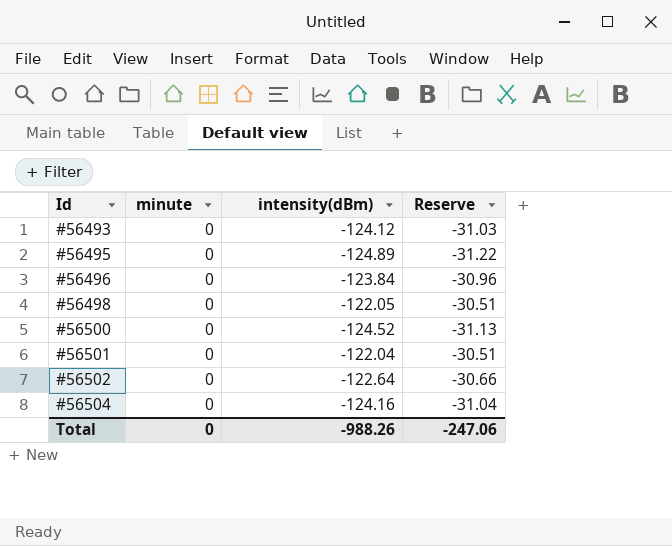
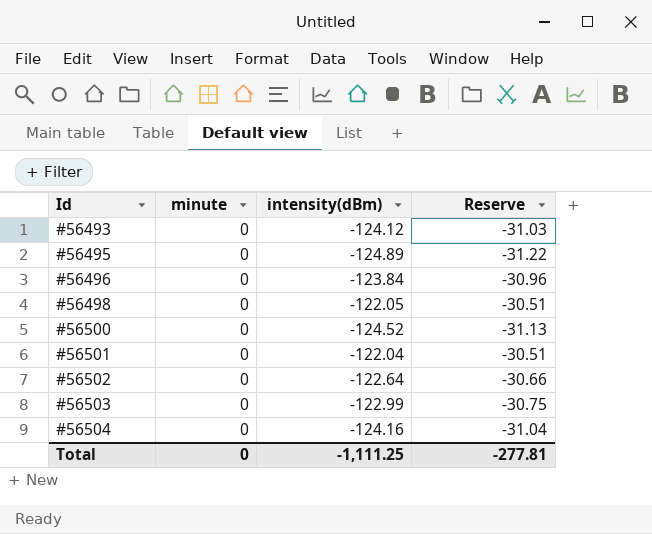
row #56503: none -> 0 | -122.99 | -30.75
Total | intensity(dBm): -988.26 -> -1,111.25
Total | Reserve: -247.06 -> -277.81

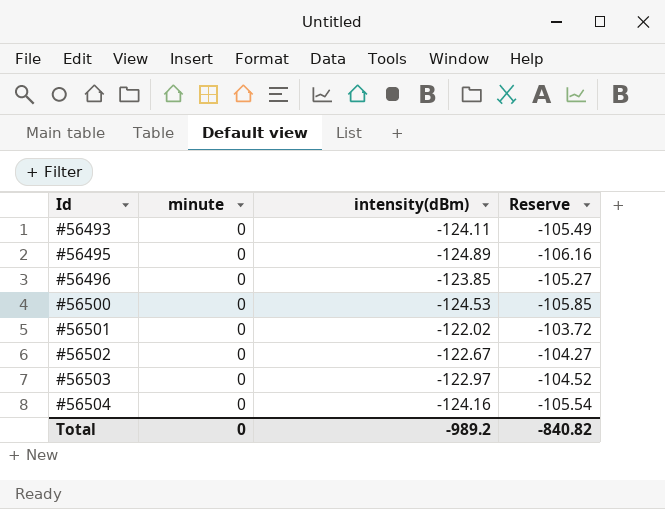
column Reserve | formula: [intensity(dBm)] * 0.25 -> [intensity(dBm)] * 0.85
row #56498: 0 | -122.05 | -30.51 -> none
#56493 | intensity(dBm): -124.12 -> -124.11
#56496 | intensity(dBm): -123.84 -> -123.85
#56500 | intensity(dBm): -124.52 -> -124.53
#56501 | intensity(dBm): -122.04 -> -122.02
#56502 | intensity(dBm): -122.64 -> -122.67
#56503 | intensity(dBm): -122.99 -> -122.97
Total | intensity(dBm): -1,111.25 -> -989.2
Total | Reserve: -277.81 -> -840.82

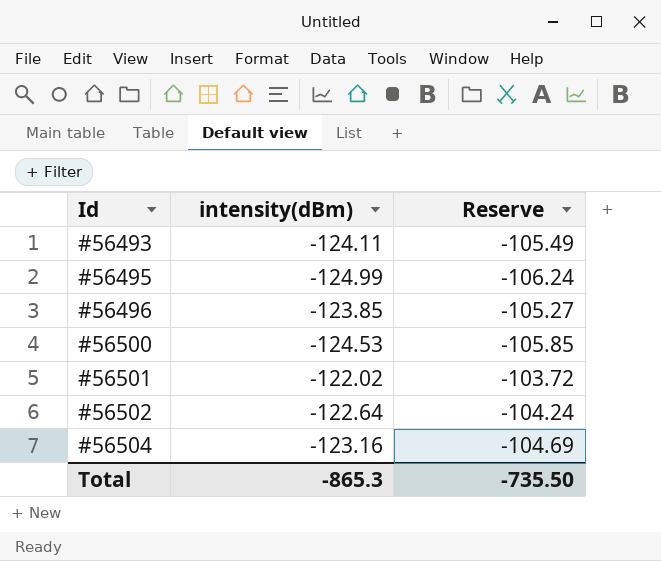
column minute | position: 2 -> none
row #56503: 0 | -122.97 | -104.52 -> none
#56495 | intensity(dBm): -124.89 -> -124.99
#56495 | Reserve: -106.16 -> -106.24
#56502 | intensity(dBm): -122.67 -> -122.64
#56502 | Reserve: -104.27 -> -104.24
#56504 | intensity(dBm): -124.16 -> -123.16
#56504 | Reserve: -105.54 -> -104.69
Total | intensity(dBm): -989.2 -> -865.3
Total | Reserve: -840.82 -> -735.50

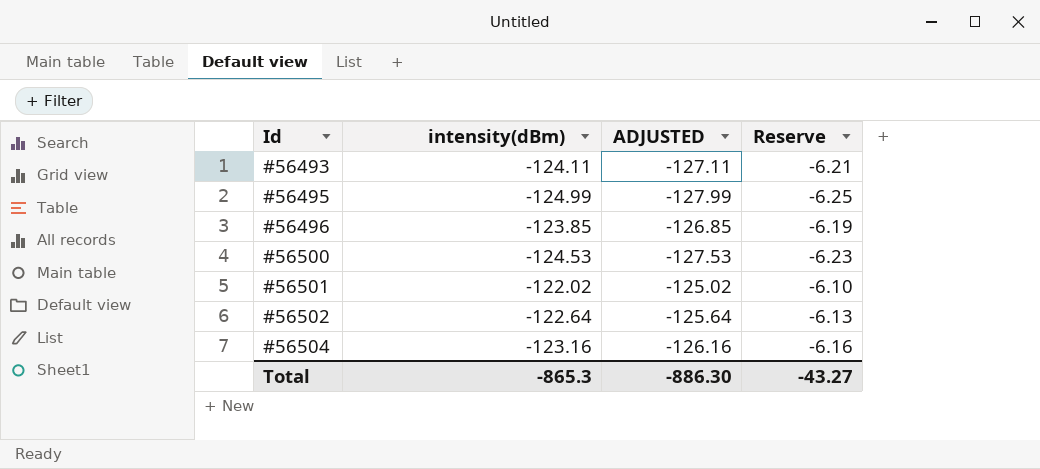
column ADJUSTED | formula: none -> [intensity(dBm)] - 3
column Reserve | formula: [intensity(dBm)] * 0.85 -> [intensity(dBm)] * 0.05
Total | Reserve: -735.50 -> -43.27

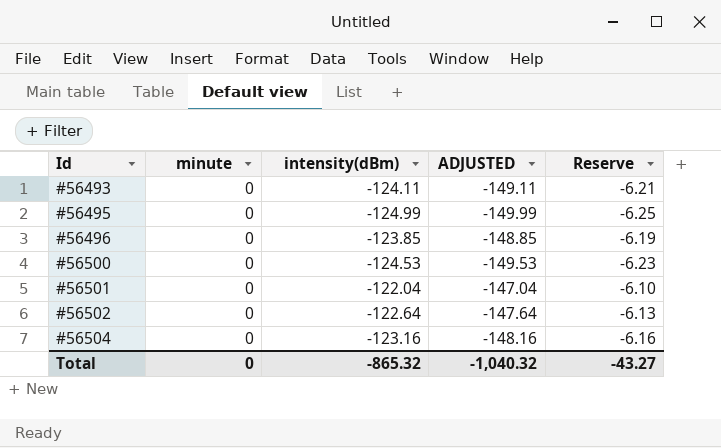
column minute | position: none -> 2
column ADJUSTED | formula: [intensity(dBm)] - 3 -> [intensity(dBm)] - 25
#56501 | intensity(dBm): -122.02 -> -122.04
Total | intensity(dBm): -865.3 -> -865.32
Total | ADJUSTED: -886.30 -> -1,040.32

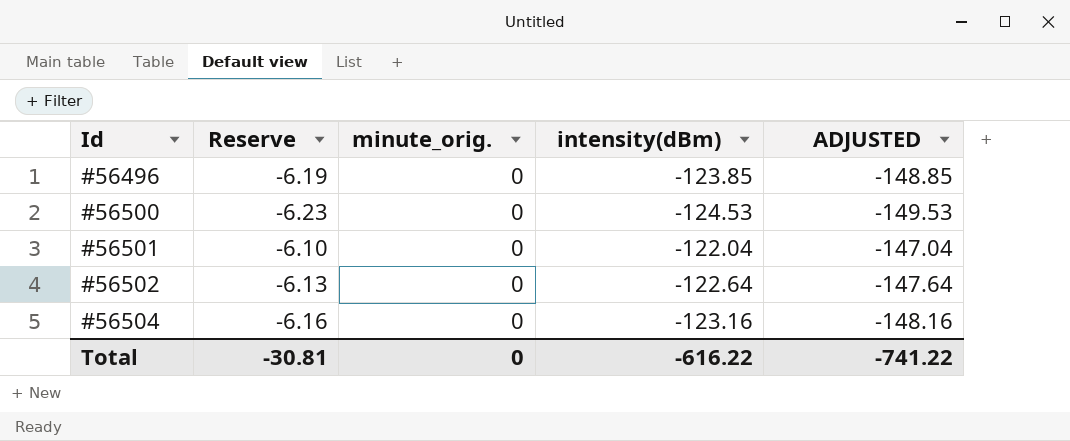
column Reserve | position: 5 -> 2
column name: minute -> minute_orig.
row #56493: 0 | -124.11 | -149.11 | -6.21 -> none
row #56495: 0 | -124.99 | -149.99 | -6.25 -> none
Total | Reserve: -43.27 -> -30.81
Total | intensity(dBm): -865.32 -> -616.22
Total | ADJUSTED: -1,040.32 -> -741.22

